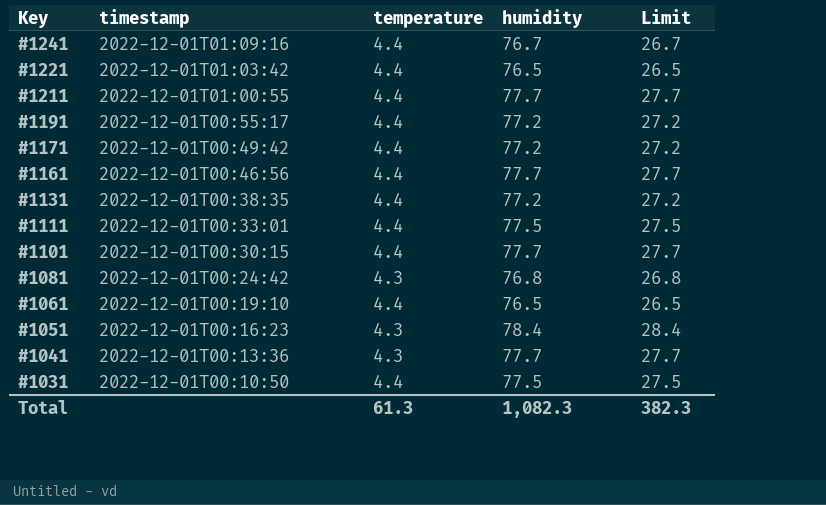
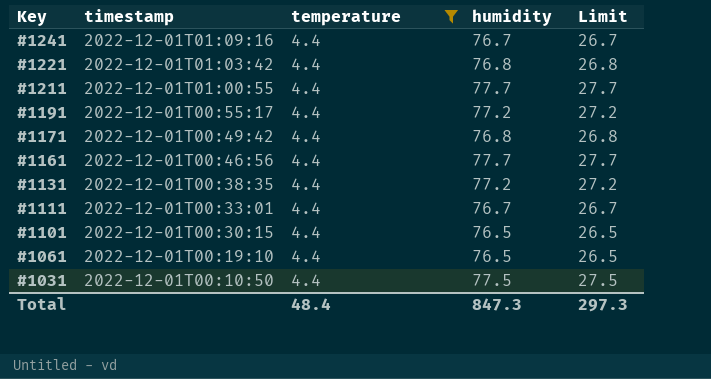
filter: none -> temperature = 4.4
#1221 | humidity: 76.5 -> 76.8
#1221 | Limit: 26.5 -> 26.8
#1171 | humidity: 77.2 -> 76.8
#1171 | Limit: 27.2 -> 26.8
#1111 | humidity: 77.5 -> 76.7
#1111 | Limit: 27.5 -> 26.7
#1101 | humidity: 77.7 -> 76.5
#1101 | Limit: 27.7 -> 26.5
Total | temperature: 61.3 -> 48.4
Total | humidity: 1,082.3 -> 847.3
Total | Limit: 382.3 -> 297.3

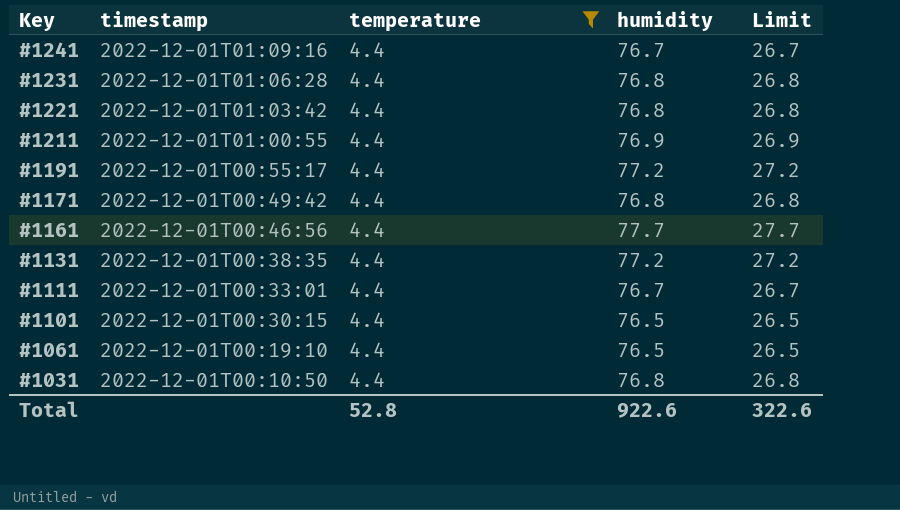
row #1231: none -> 2022-12-01T01:06:28 | 4.4 | 76.8 | 26.8
#1211 | humidity: 77.7 -> 76.9
#1211 | Limit: 27.7 -> 26.9
#1031 | humidity: 77.5 -> 76.8
#1031 | Limit: 27.5 -> 26.8
Total | temperature: 48.4 -> 52.8
Total | humidity: 847.3 -> 922.6
Total | Limit: 297.3 -> 322.6

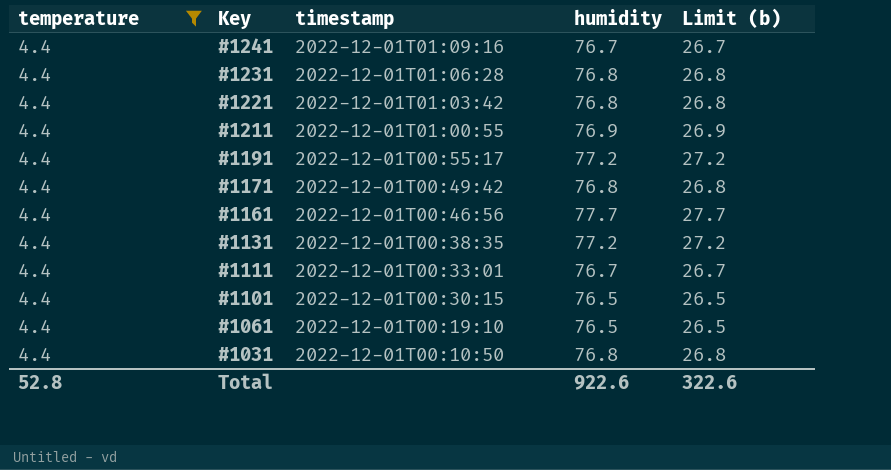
column temperature | position: 3 -> 1
column name: Limit -> Limit (b)

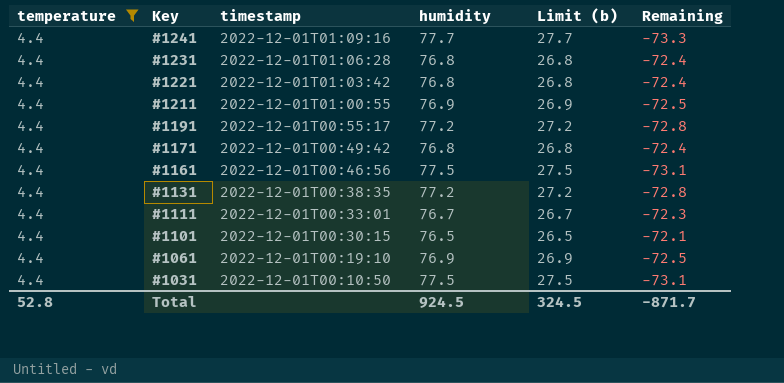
column Remaining | formula: none -> [temperature] - [humidity]
#1241 | humidity: 76.7 -> 77.7
#1241 | Limit (b): 26.7 -> 27.7
#1161 | humidity: 77.7 -> 77.5
#1161 | Limit (b): 27.7 -> 27.5
#1061 | humidity: 76.5 -> 76.9
#1061 | Limit (b): 26.5 -> 26.9
#1031 | humidity: 76.8 -> 77.5
#1031 | Limit (b): 26.8 -> 27.5
Total | humidity: 922.6 -> 924.5
Total | Limit (b): 322.6 -> 324.5

